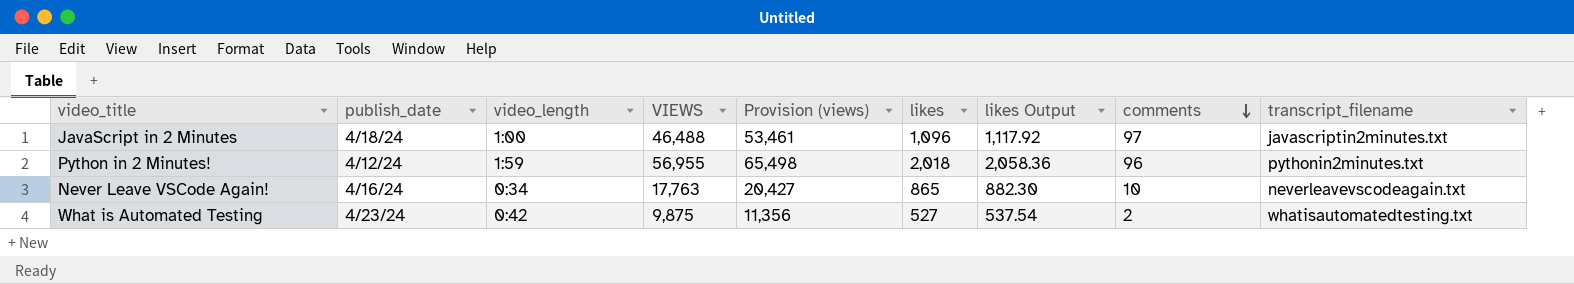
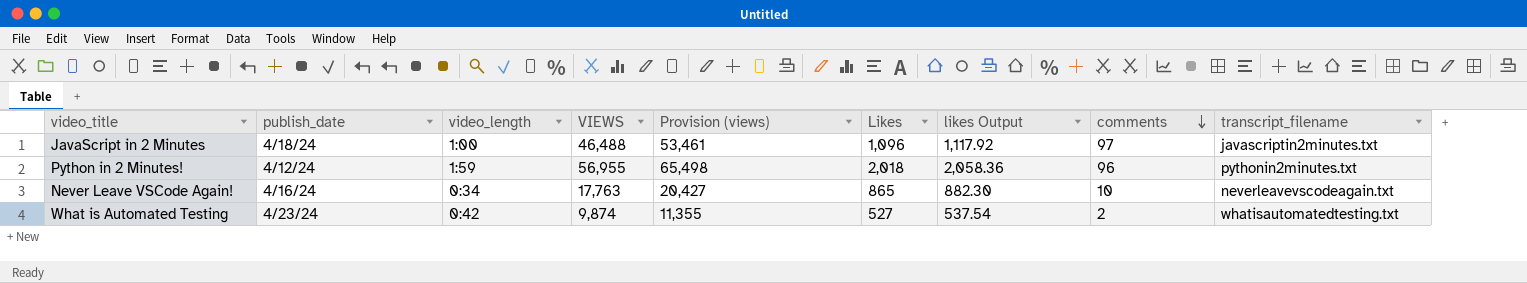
column name: likes -> Likes
What is Automated Testing | VIEWS: 9,875 -> 9,874
What is Automated Testing | Provision (views): 11,356 -> 11,355

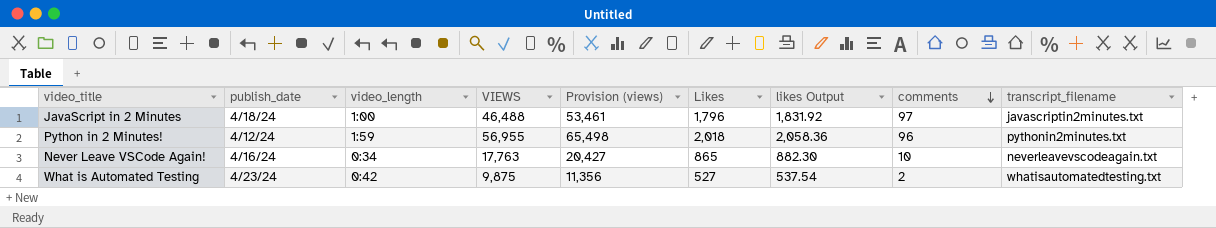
JavaScript in 2 Minutes | Likes: 1,096 -> 1,796
JavaScript in 2 Minutes | likes Output: 1,117.92 -> 1,831.92
What is Automated Testing | VIEWS: 9,874 -> 9,875
What is Automated Testing | Provision (views): 11,355 -> 11,356

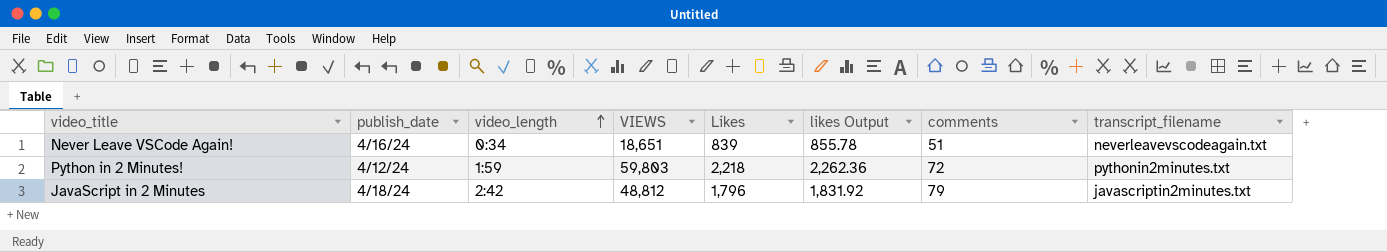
row order: comments descending -> video_length ascending
column Provision (views) | formula: [VIEWS] * 1.15 -> none
row What is Automated Testing: 4/23/24 | 0:42 | 9,875 | 11,356 | 527 | 537.54 | 2 | whatisautomatedtesting.txt -> none
Never Leave VSCode Again! | VIEWS: 17,763 -> 18,651
Never Leave VSCode Again! | Likes: 865 -> 839
Never Leave VSCode Again! | likes Output: 882.30 -> 855.78
Never Leave VSCode Again! | comments: 10 -> 51
Python in 2 Minutes! | VIEWS: 56,955 -> 59,803
Python in 2 Minutes! | Likes: 2,018 -> 2,218
Python in 2 Minutes! | likes Output: 2,058.36 -> 2,262.36
Python in 2 Minutes! | comments: 96 -> 72
JavaScript in 2 Minutes | video_length: 1:00 -> 2:42
JavaScript in 2 Minutes | VIEWS: 46,488 -> 48,812
JavaScript in 2 Minutes | comments: 97 -> 79

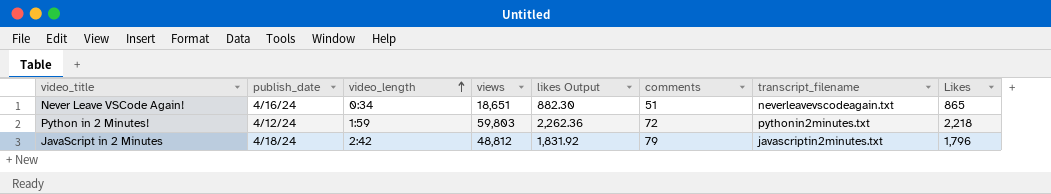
column name: VIEWS -> views
column Likes | position: 5 -> 8
Never Leave VSCode Again! | likes Output: 855.78 -> 882.30
Never Leave VSCode Again! | Likes: 839 -> 865

